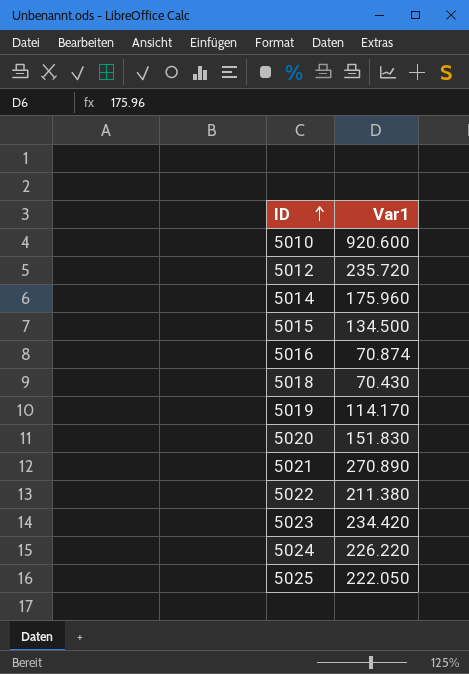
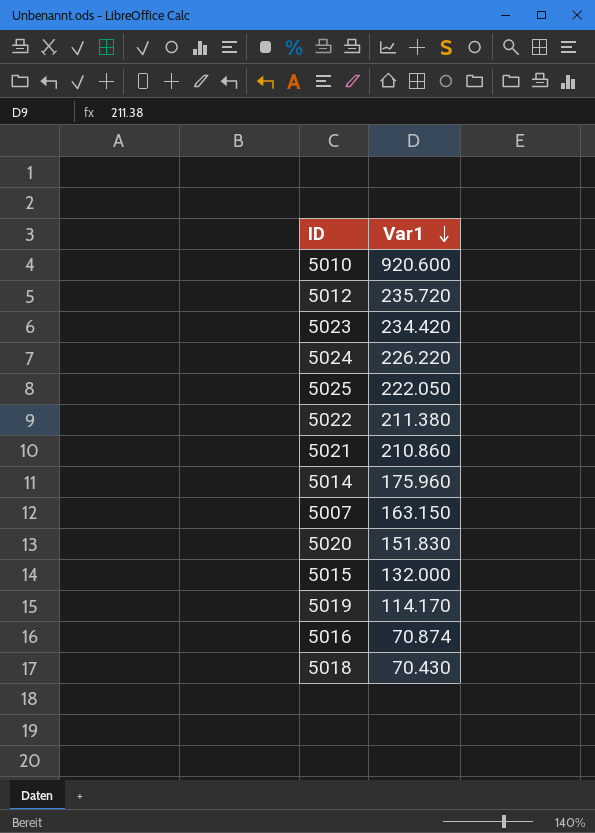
row order: ID ascending -> Var1 descending
5021 | Var1: 270.890 -> 210.860
row 5007: none -> 163.150
5015 | Var1: 134.500 -> 132.000

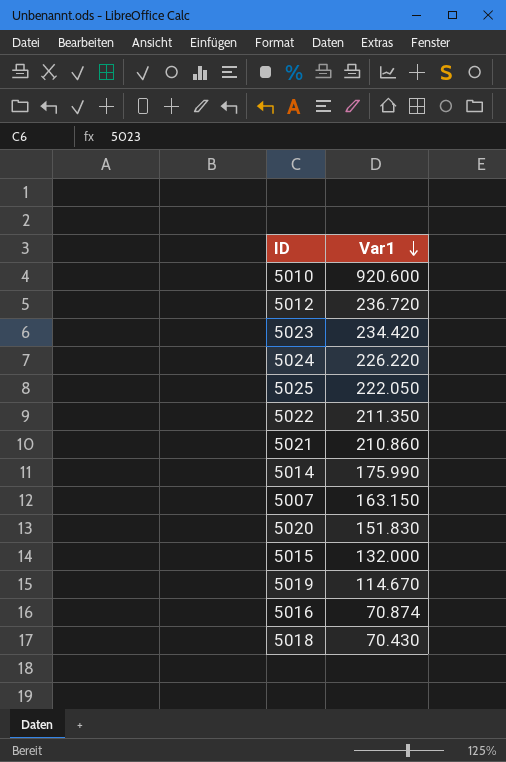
5012 | Var1: 235.720 -> 236.720
5022 | Var1: 211.380 -> 211.350
5014 | Var1: 175.960 -> 175.990
5019 | Var1: 114.170 -> 114.670

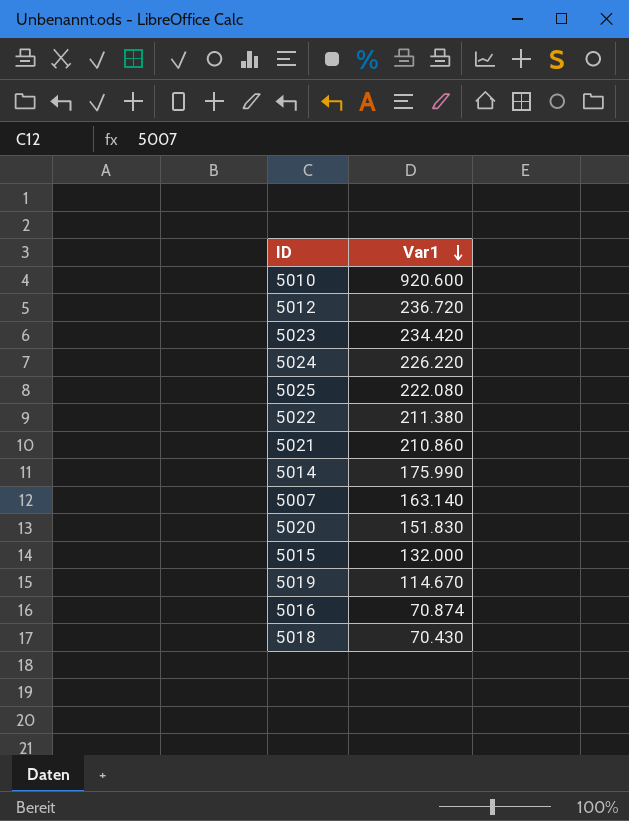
5025 | Var1: 222.050 -> 222.080
5022 | Var1: 211.350 -> 211.380
5007 | Var1: 163.150 -> 163.140

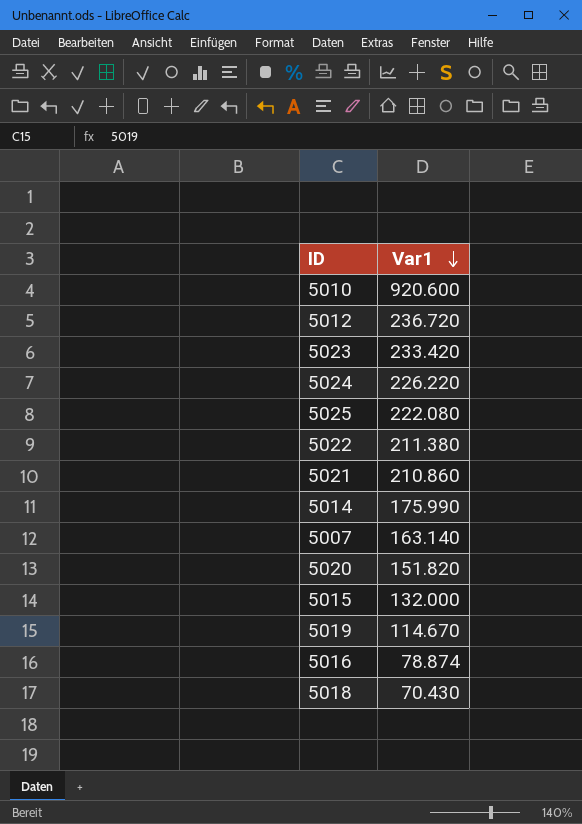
5023 | Var1: 234.420 -> 233.420
5020 | Var1: 151.830 -> 151.820
5016 | Var1: 70.874 -> 78.874

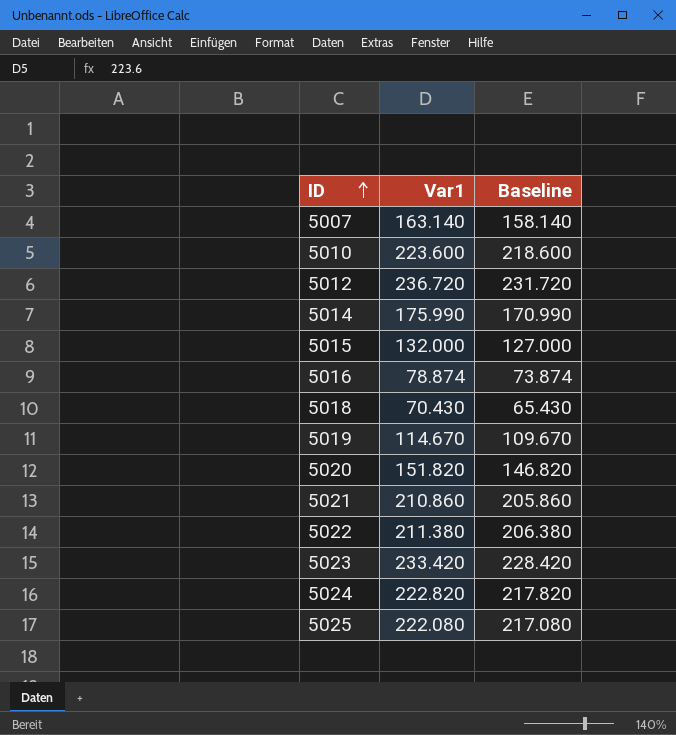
row order: Var1 descending -> ID ascending
column Baseline | formula: none -> [Var1] - 5
5010 | Var1: 920.600 -> 223.600
5024 | Var1: 226.220 -> 222.820

